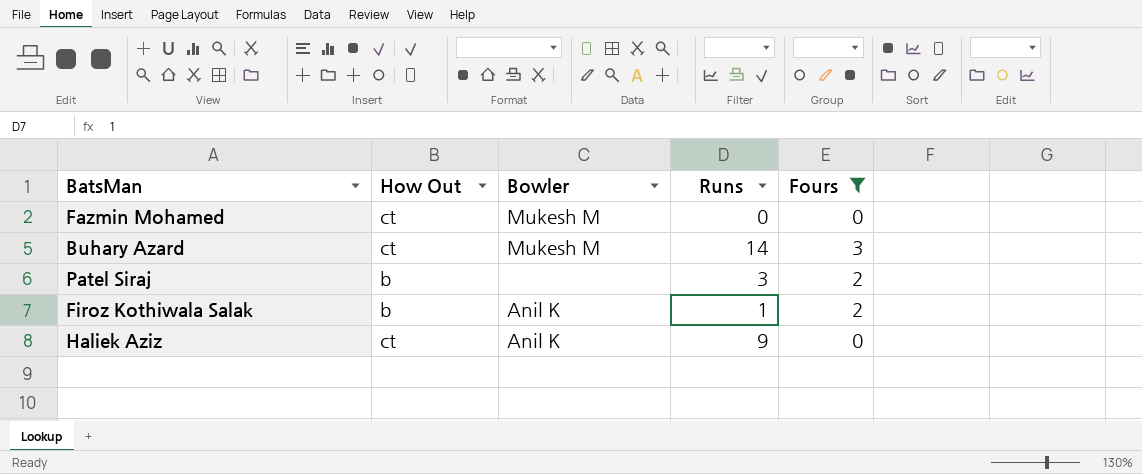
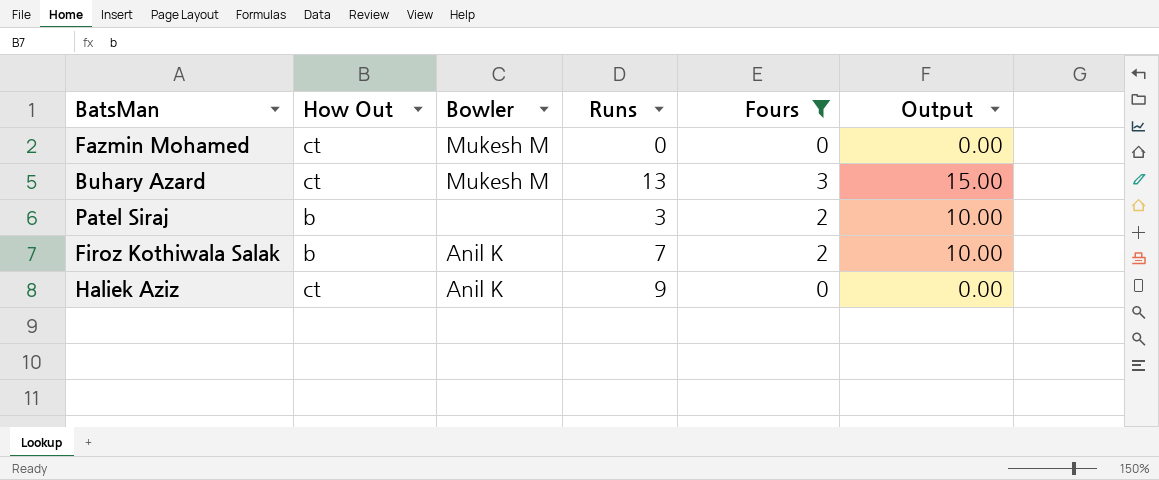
column Output | formula: none -> [Fours] * 5
Buhary Azard | Runs: 14 -> 13
Firoz Kothiwala Salak | Runs: 1 -> 7

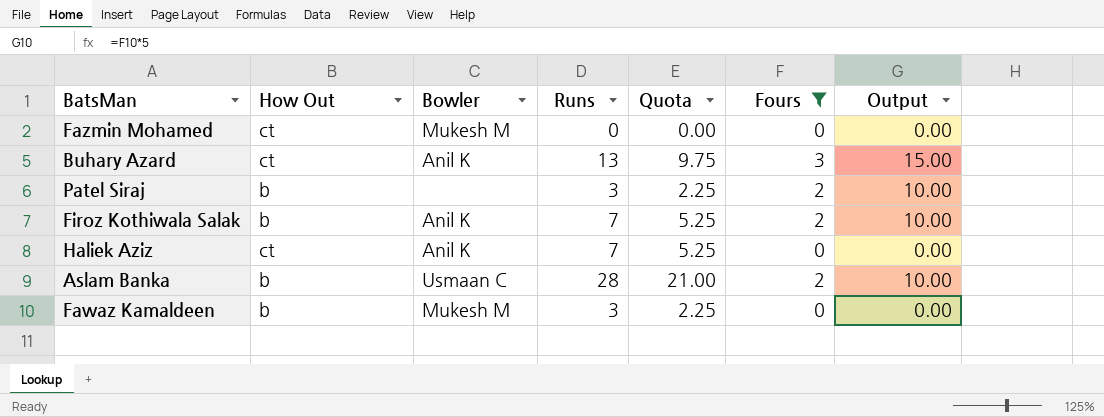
column Quota | formula: none -> [Runs] * 0.75
Buhary Azard | Bowler: Mukesh M -> Anil K
Haliek Aziz | Runs: 9 -> 7
row Aslam Banka: none -> b | Usmaan C | 28 | 21.00 | 2 | 10.00
row Fawaz Kamaldeen: none -> b | Mukesh M | 3 | 2.25 | 0 | 0.00

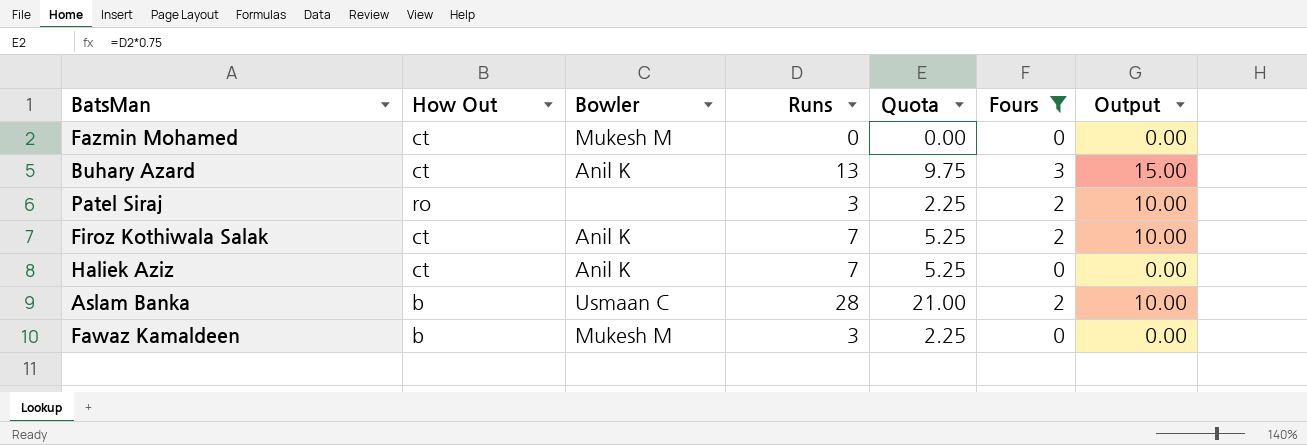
Patel Siraj | How Out: b -> ro
Firoz Kothiwala Salak | How Out: b -> ct

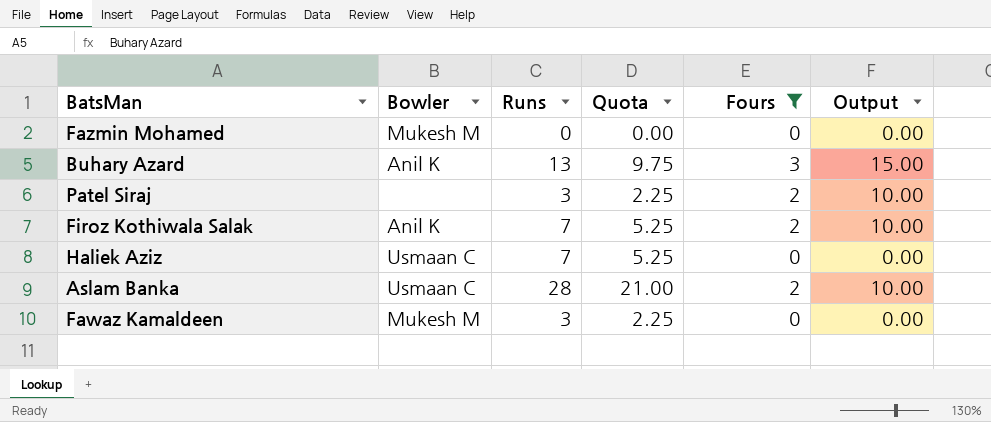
column How Out | position: 2 -> none
Haliek Aziz | Bowler: Anil K -> Usmaan C

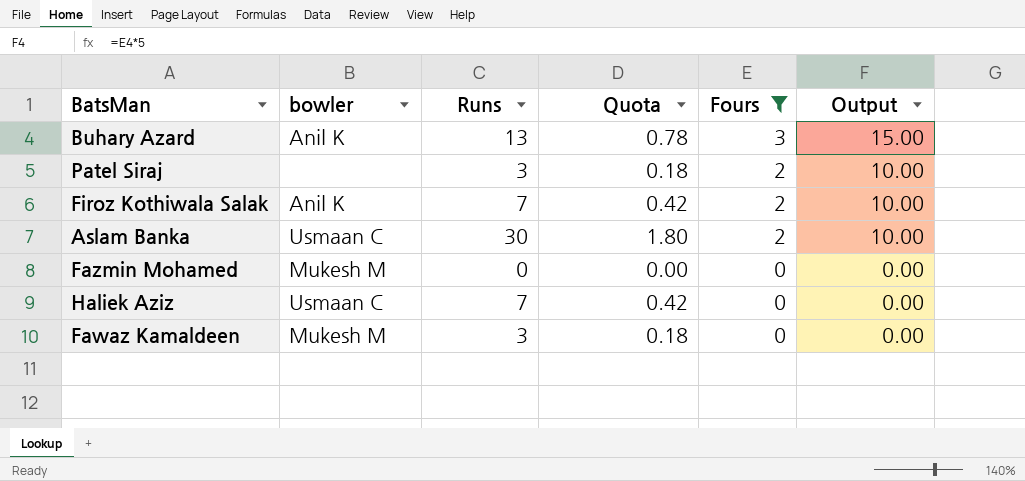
row order: none -> Fours descending
column name: Bowler -> bowler
column Quota | formula: [Runs] * 0.75 -> [Runs] * 0.06
Aslam Banka | Runs: 28 -> 30

